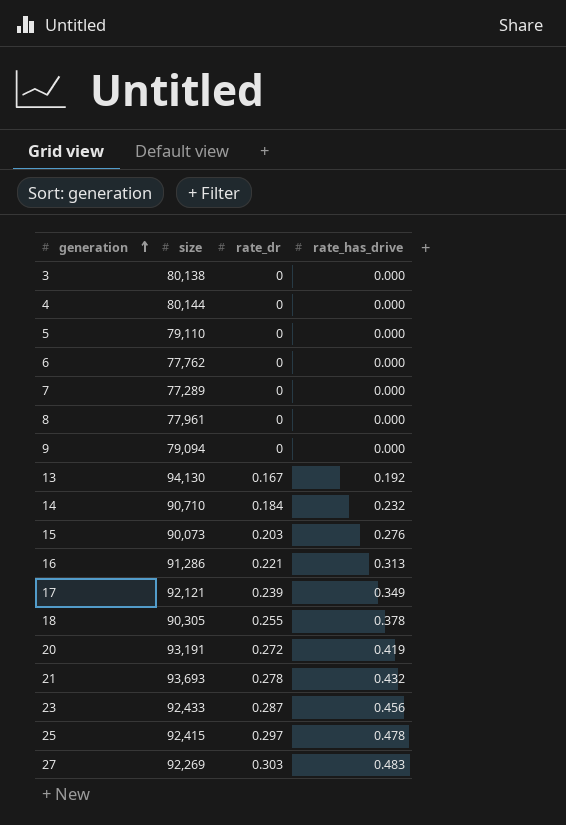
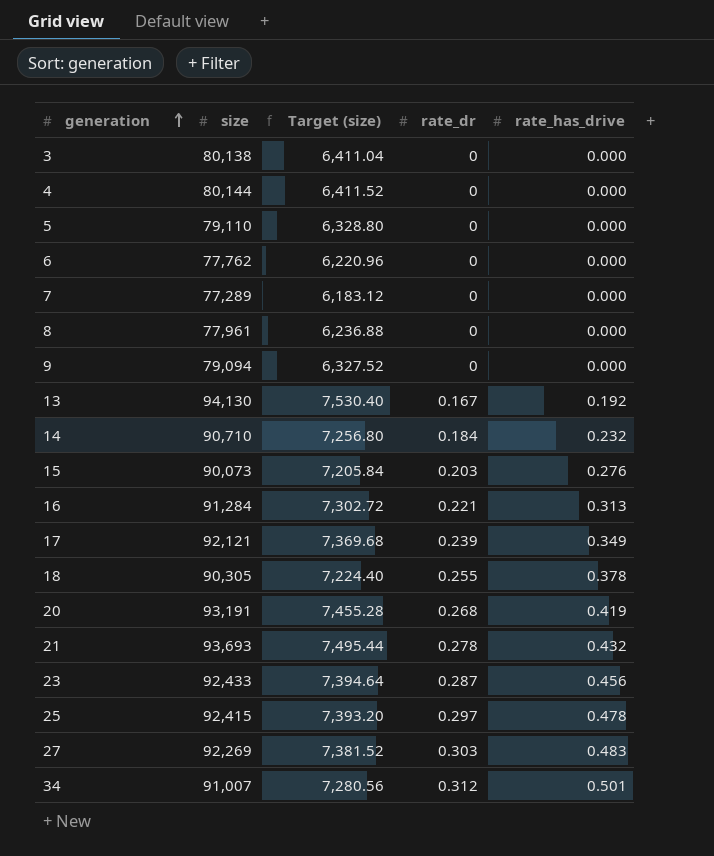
column Target (size) | formula: none -> [size] * 0.08
16 | size: 91,286 -> 91,284
20 | rate_dr: 0.272 -> 0.268
row 34: none -> 91,007 | 7,280.56 | 0.312 | 0.501

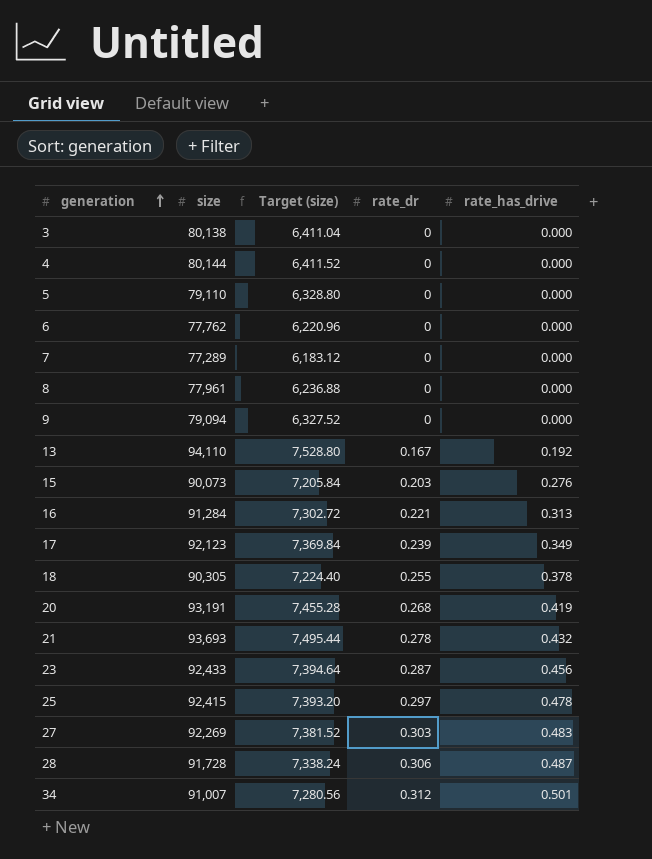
row 14: 90,710 | 7,256.80 | 0.184 | 0.232 -> none
13 | size: 94,130 -> 94,110
13 | Target (size): 7,530.40 -> 7,528.80
17 | size: 92,121 -> 92,123
17 | Target (size): 7,369.68 -> 7,369.84
row 28: none -> 91,728 | 7,338.24 | 0.306 | 0.487

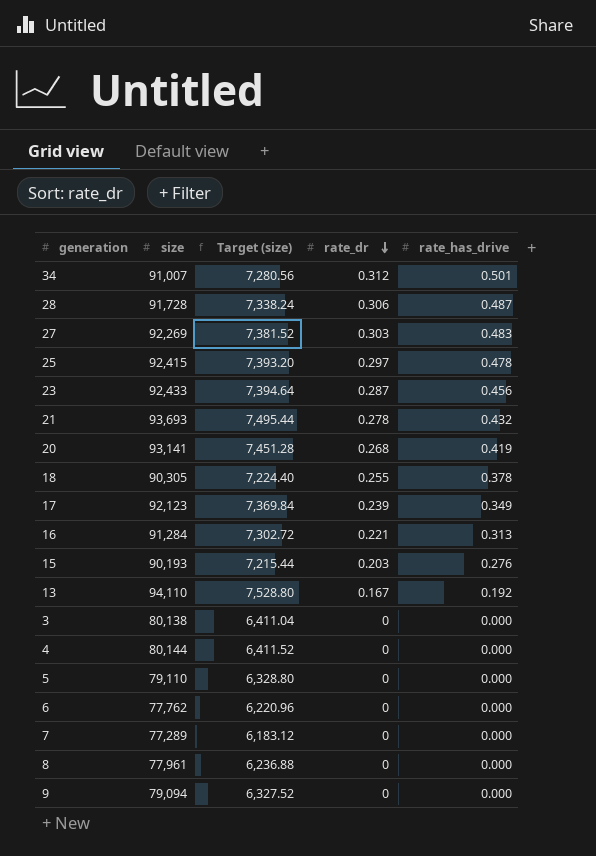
row order: generation ascending -> rate_dr descending
20 | size: 93,191 -> 93,141
20 | Target (size): 7,455.28 -> 7,451.28
15 | size: 90,073 -> 90,193
15 | Target (size): 7,205.84 -> 7,215.44

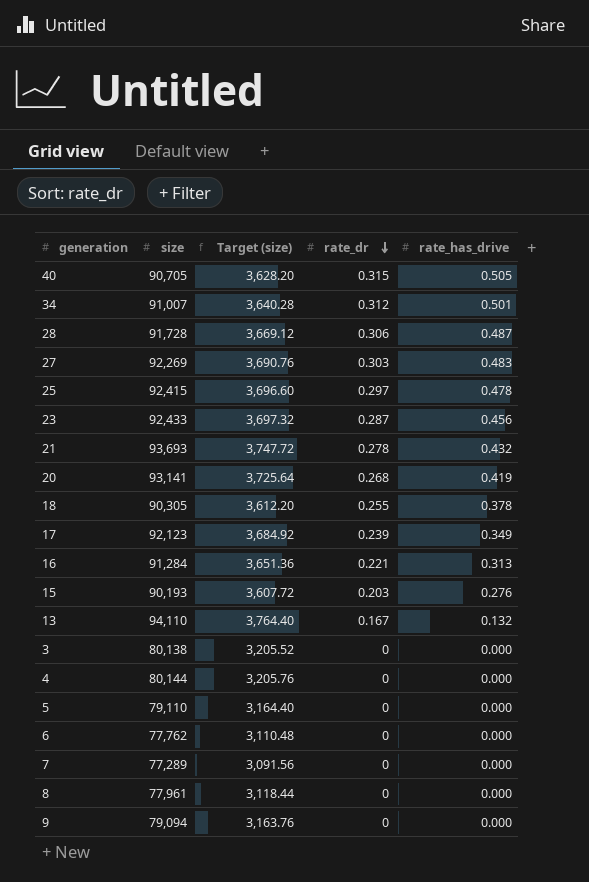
column Target (size) | formula: [size] * 0.08 -> [size] * 0.04
row 40: none -> 90,705 | 3,628.20 | 0.315 | 0.505
13 | rate_has_drive: 0.192 -> 0.132

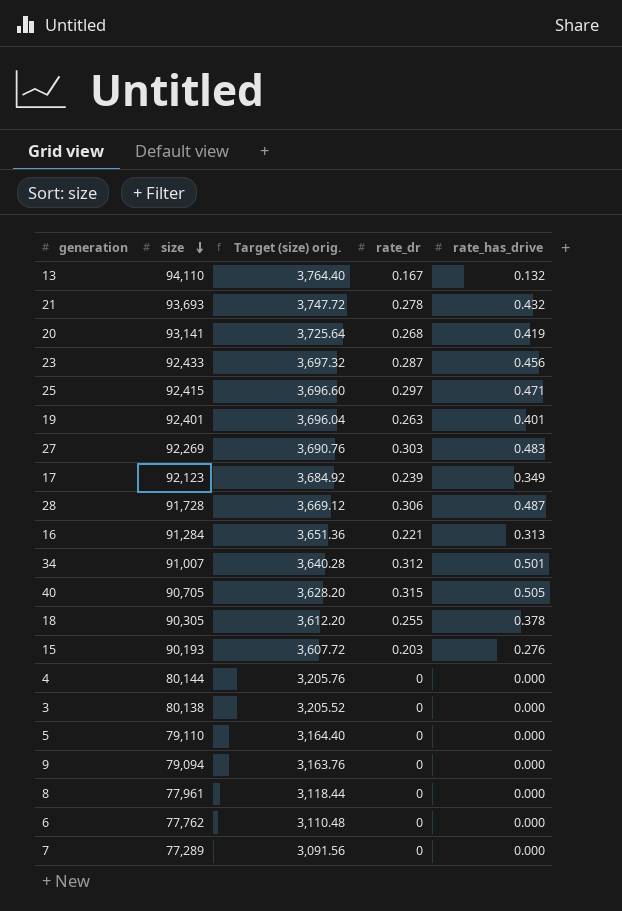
row order: rate_dr descending -> size descending
column name: Target (size) -> Target (size) orig.
25 | rate_has_drive: 0.478 -> 0.471
row 19: none -> 92,401 | 3,696.04 | 0.263 | 0.401

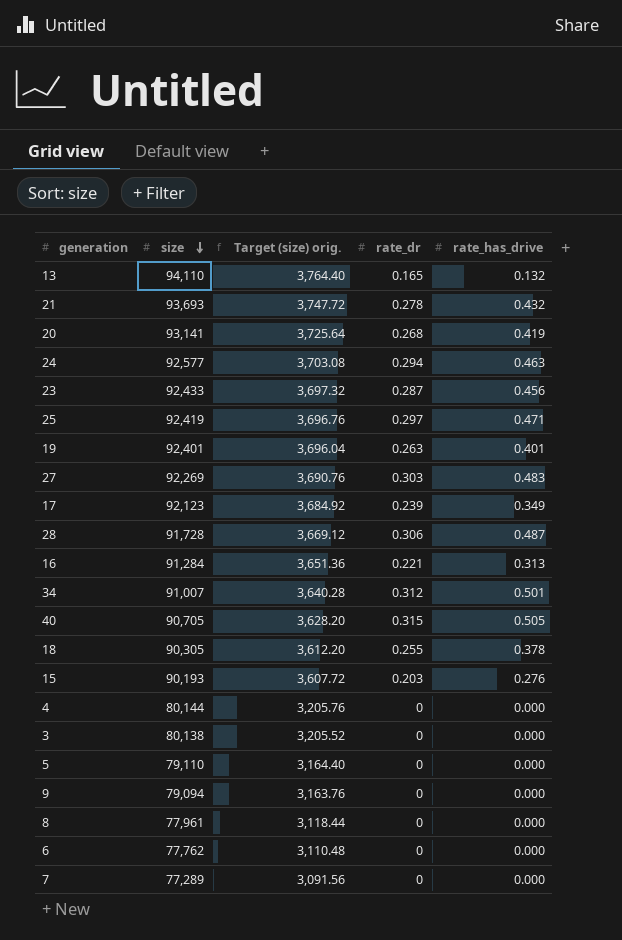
13 | rate_dr: 0.167 -> 0.165
row 24: none -> 92,577 | 3,703.08 | 0.294 | 0.463
25 | size: 92,415 -> 92,419
25 | Target (size) orig.: 3,696.60 -> 3,696.76

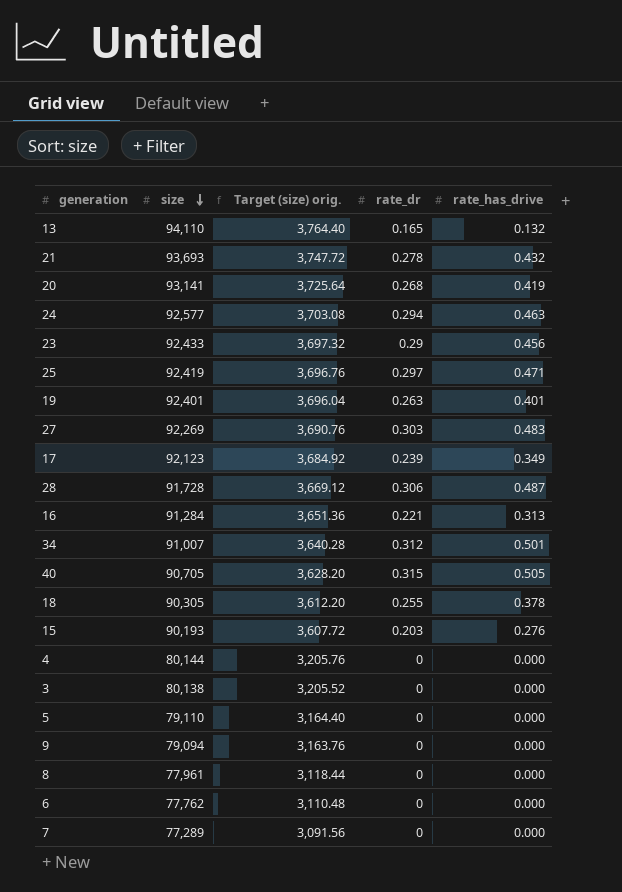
23 | rate_dr: 0.287 -> 0.29

